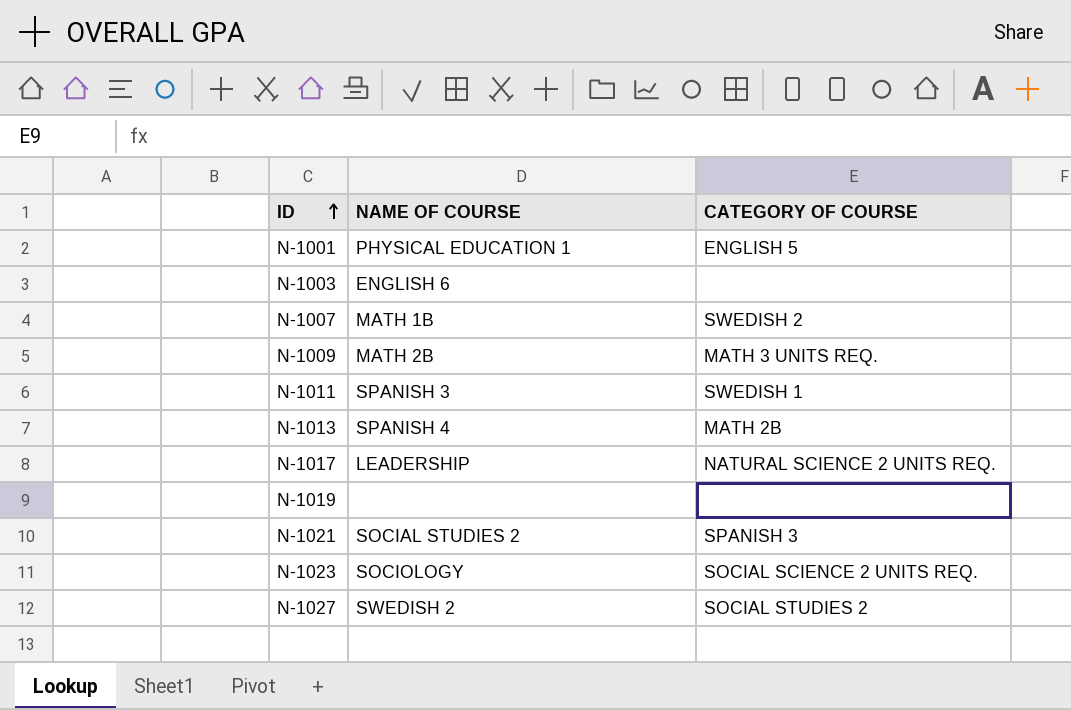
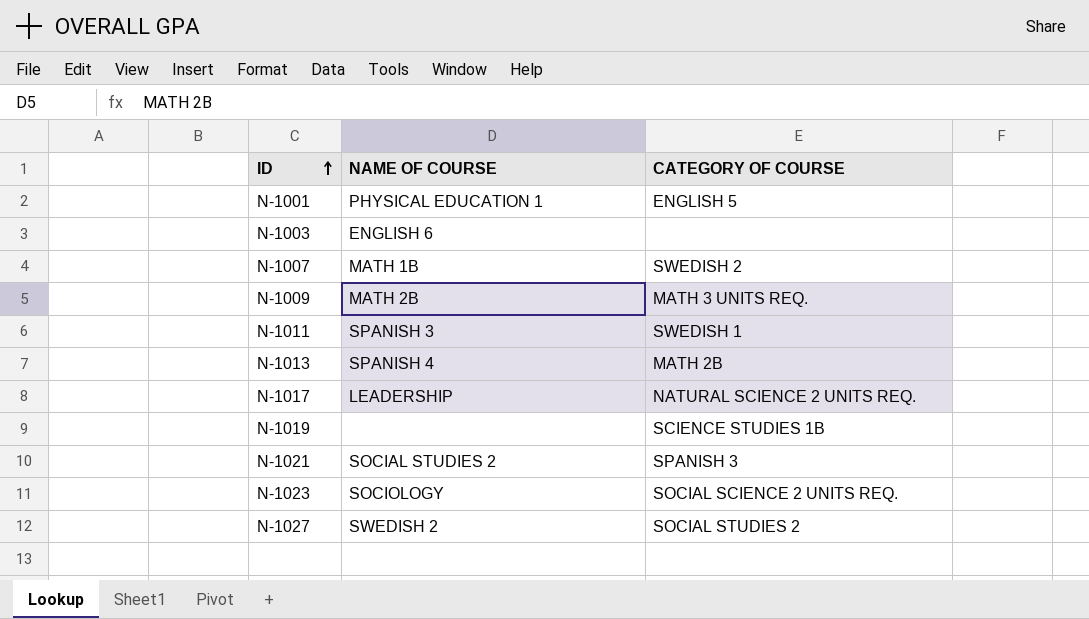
N-1019 | CATEGORY OF COURSE: none -> SCIENCE STUDIES 1B

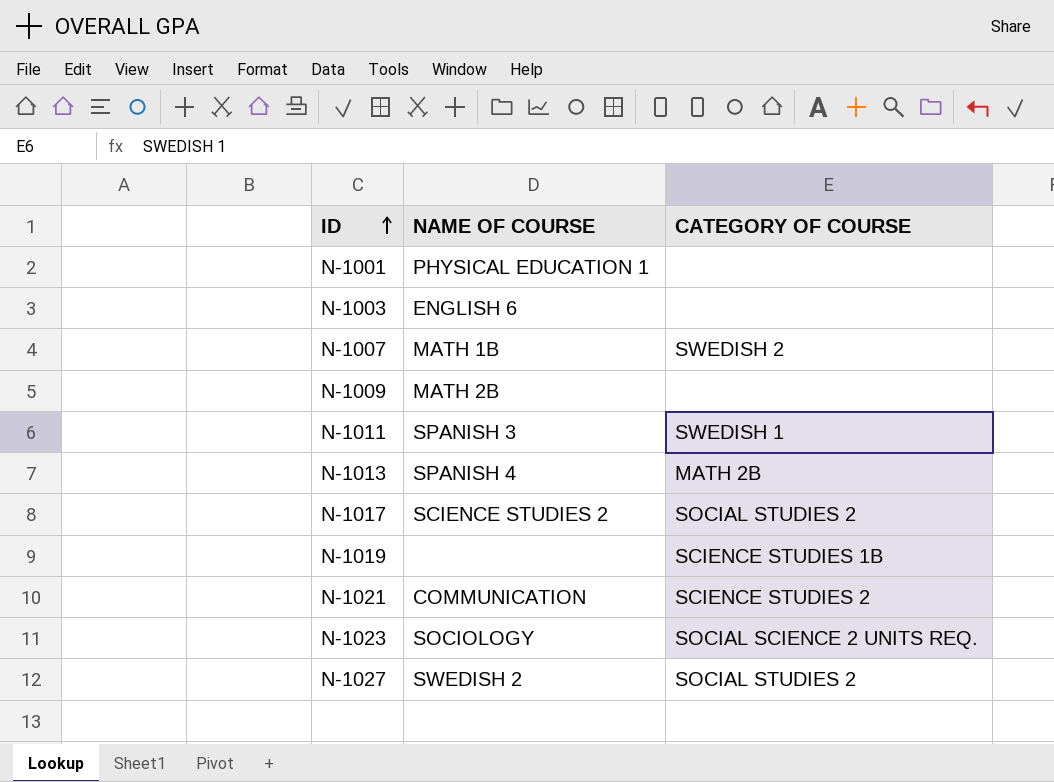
N-1001 | CATEGORY OF COURSE: ENGLISH 5 -> none
N-1009 | CATEGORY OF COURSE: MATH 3 UNITS REQ. -> none
N-1017 | NAME OF COURSE: LEADERSHIP -> SCIENCE STUDIES 2
N-1017 | CATEGORY OF COURSE: NATURAL SCIENCE 2 UNITS REQ. -> SOCIAL STUDIES 2
N-1021 | NAME OF COURSE: SOCIAL STUDIES 2 -> COMMUNICATION
N-1021 | CATEGORY OF COURSE: SPANISH 3 -> SCIENCE STUDIES 2

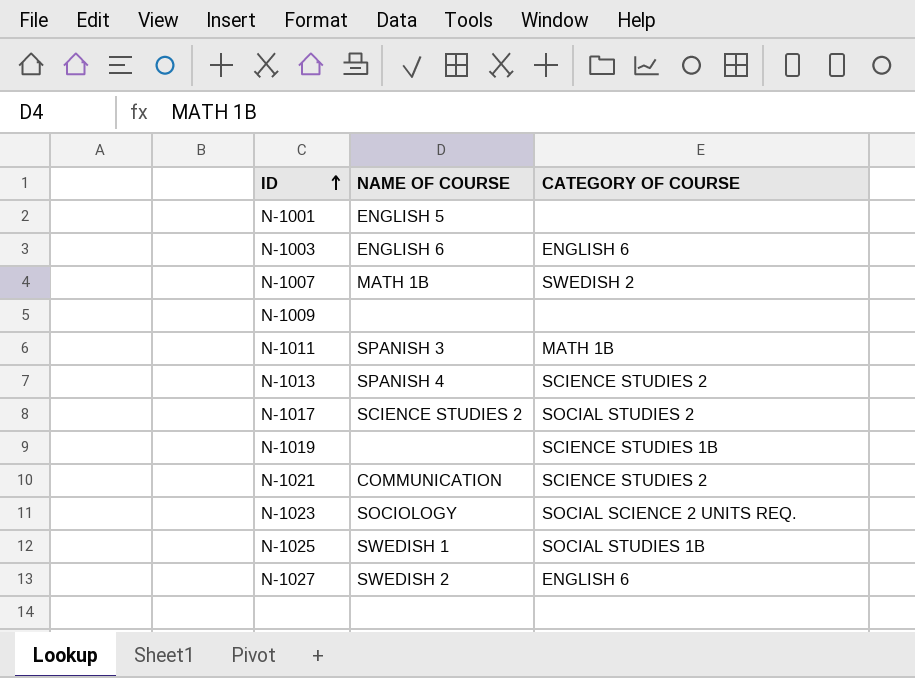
N-1001 | NAME OF COURSE: PHYSICAL EDUCATION 1 -> ENGLISH 5
N-1003 | CATEGORY OF COURSE: none -> ENGLISH 6
N-1009 | NAME OF COURSE: MATH 2B -> none
N-1011 | CATEGORY OF COURSE: SWEDISH 1 -> MATH 1B
N-1013 | CATEGORY OF COURSE: MATH 2B -> SCIENCE STUDIES 2
row N-1025: none -> SWEDISH 1 | SOCIAL STUDIES 1B
N-1027 | CATEGORY OF COURSE: SOCIAL STUDIES 2 -> ENGLISH 6

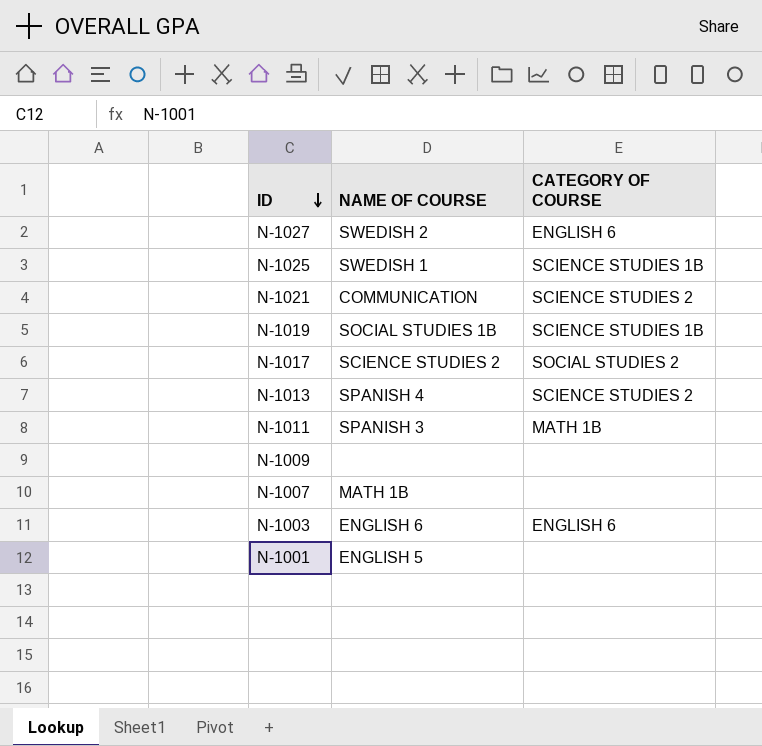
row order: ID ascending -> ID descending
row N-1023: SOCIOLOGY | SOCIAL SCIENCE 2 UNITS REQ. -> none
N-1025 | CATEGORY OF COURSE: SOCIAL STUDIES 1B -> SCIENCE STUDIES 1B
N-1019 | NAME OF COURSE: none -> SOCIAL STUDIES 1B
N-1007 | CATEGORY OF COURSE: SWEDISH 2 -> none

